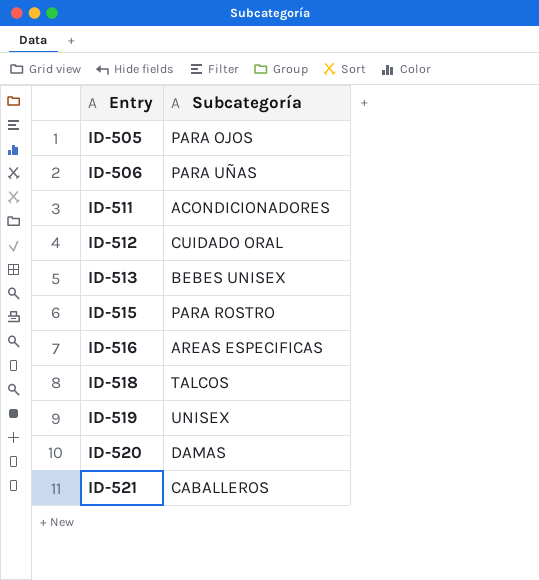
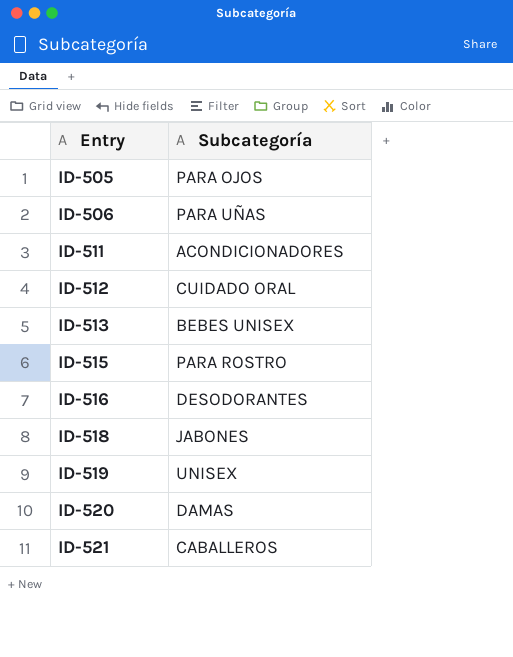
ID-516 | Subcategoría: AREAS ESPECIFICAS -> DESODORANTES
ID-518 | Subcategoría: TALCOS -> JABONES

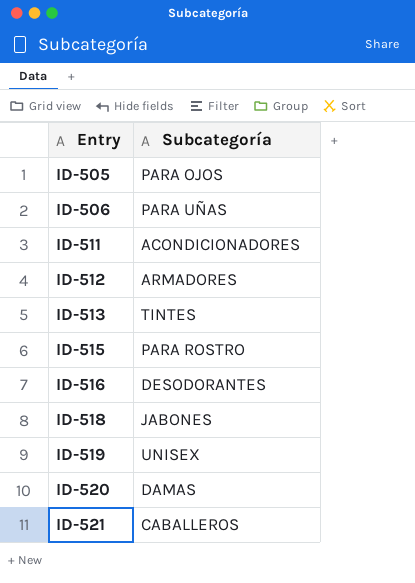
ID-512 | Subcategoría: CUIDADO ORAL -> ARMADORES
ID-513 | Subcategoría: BEBES UNISEX -> TINTES

